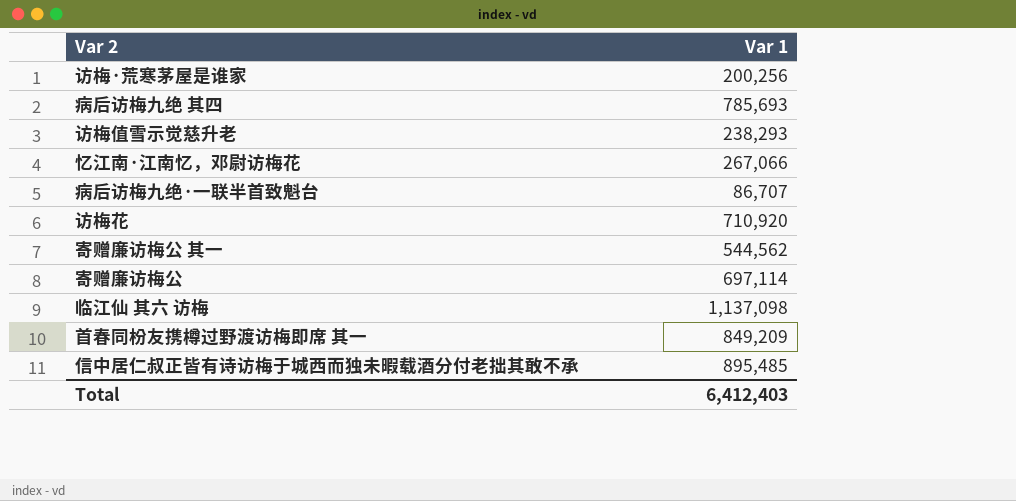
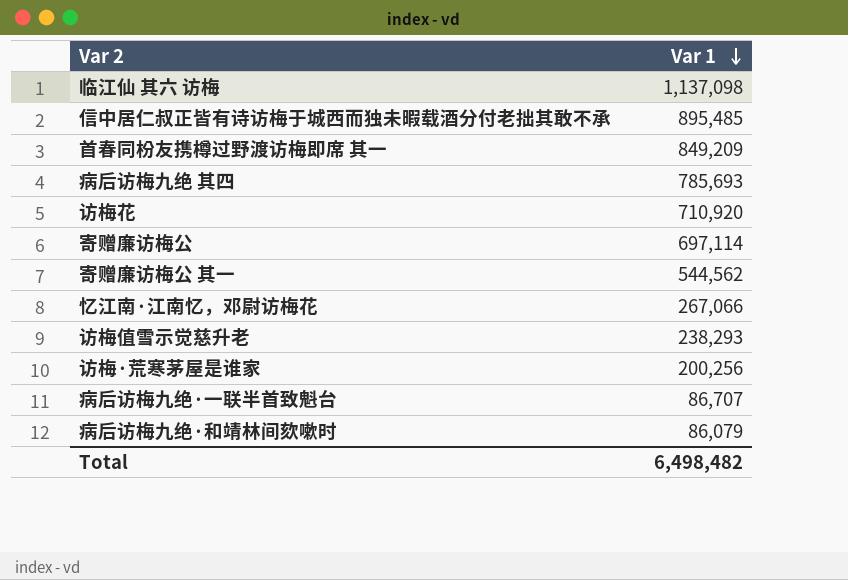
row order: none -> Var 1 descending
row 病后访梅九绝·和靖林间欬嗽时: none -> 86,079
Total | Var 1: 6,412,403 -> 6,498,482

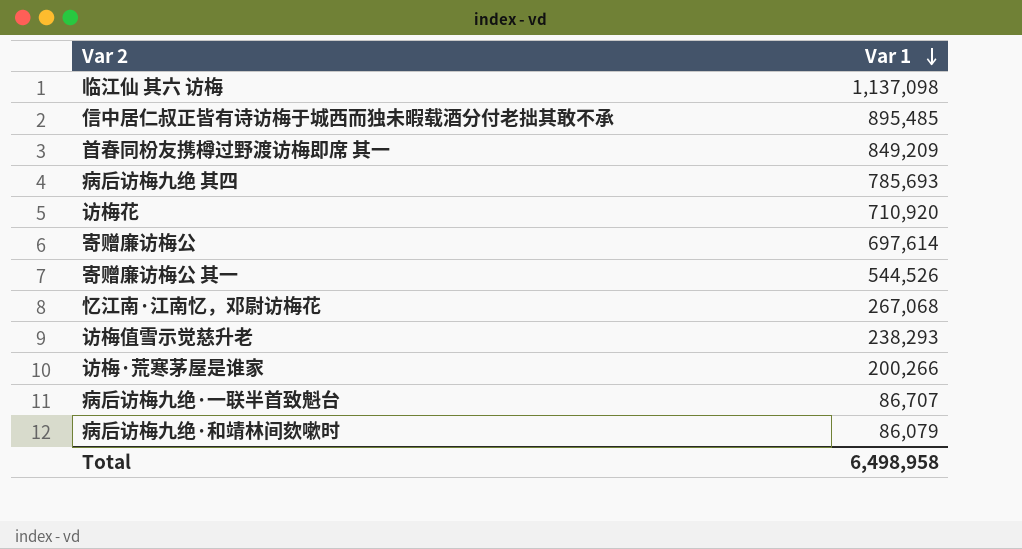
寄赠廉访梅公 | Var 1: 697,114 -> 697,614
寄赠廉访梅公 其一 | Var 1: 544,562 -> 544,526
忆江南·江南忆，邓尉访梅花 | Var 1: 267,066 -> 267,068
访梅·荒寒茅屋是谁家 | Var 1: 200,256 -> 200,266
Total | Var 1: 6,498,482 -> 6,498,958

